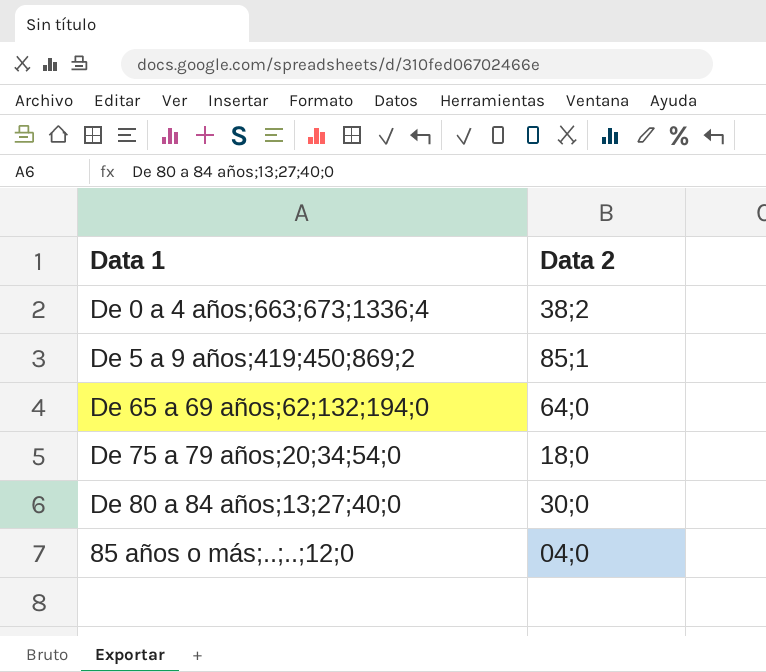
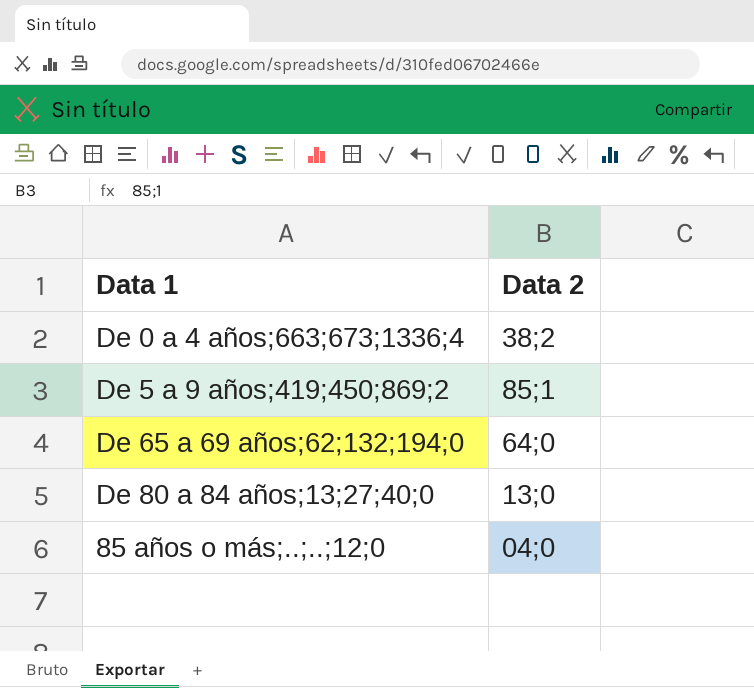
row De 75 a 79 años;20;34;54;0: 18;0 -> none
De 80 a 84 años;13;27;40;0 | Data 2: 30;0 -> 13;0

